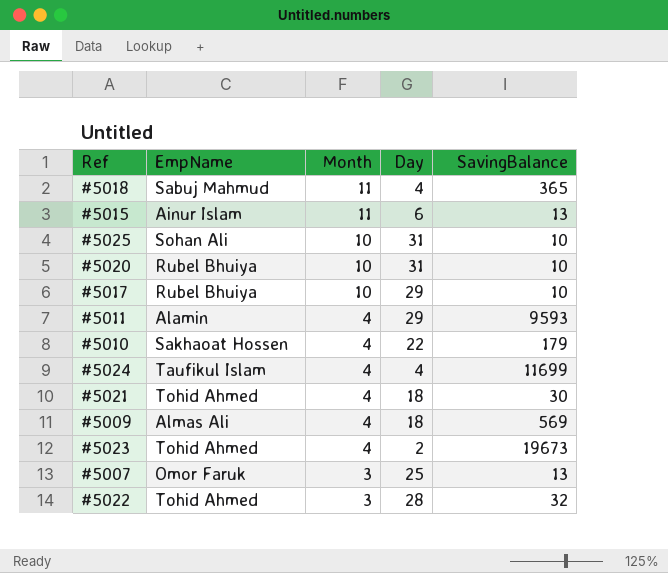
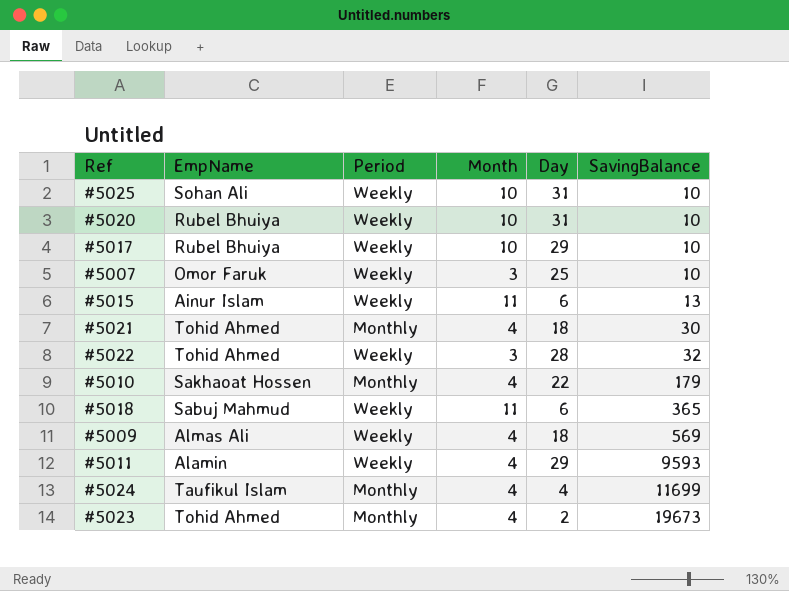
row order: Month descending -> SavingBalance ascending
column Period | position: none -> 3
#5007 | SavingBalance: 13 -> 10
#5018 | Day: 4 -> 6

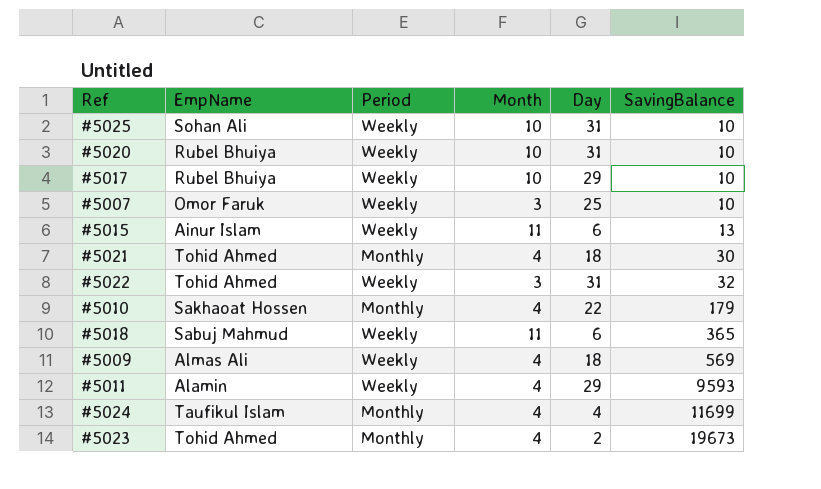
#5022 | Day: 28 -> 31

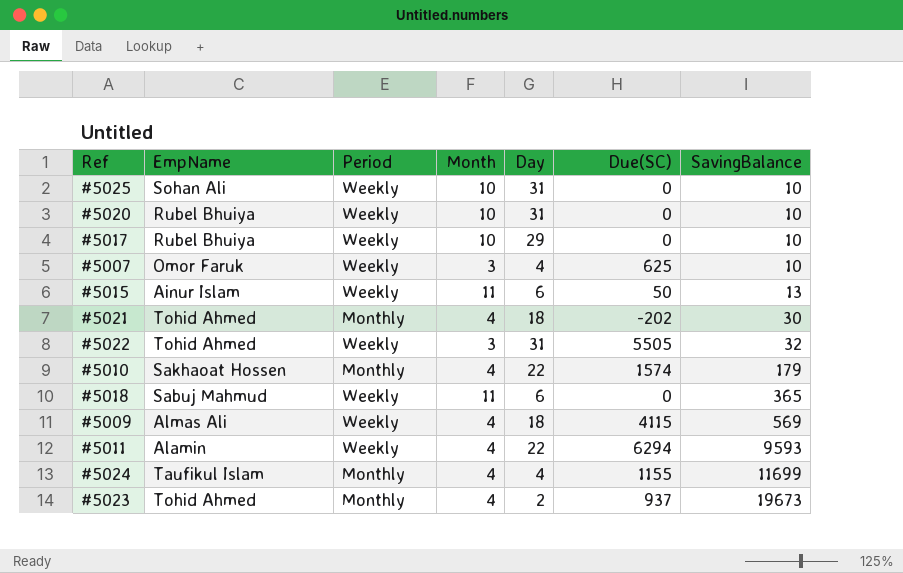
column Due(SC) | position: none -> 6
#5007 | Day: 25 -> 4
#5011 | Day: 29 -> 22

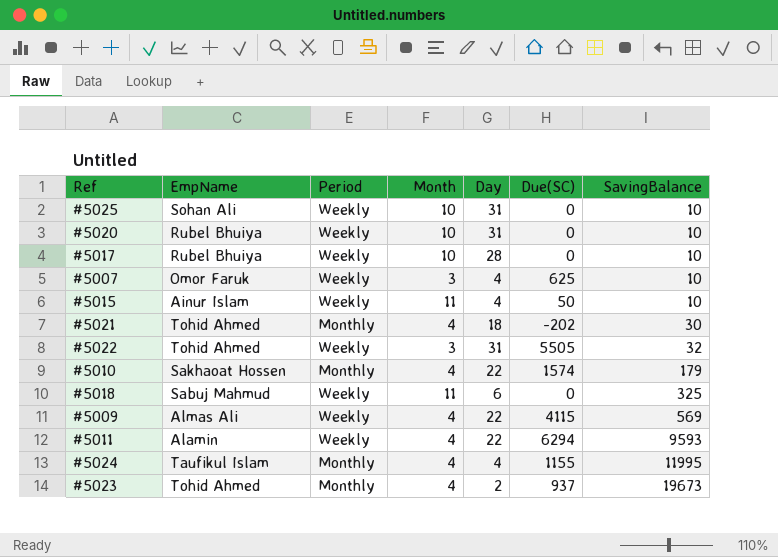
#5017 | Day: 29 -> 28
#5015 | Day: 6 -> 4
#5015 | SavingBalance: 13 -> 10
#5018 | SavingBalance: 365 -> 325
#5009 | Day: 18 -> 22
#5024 | SavingBalance: 11699 -> 11995

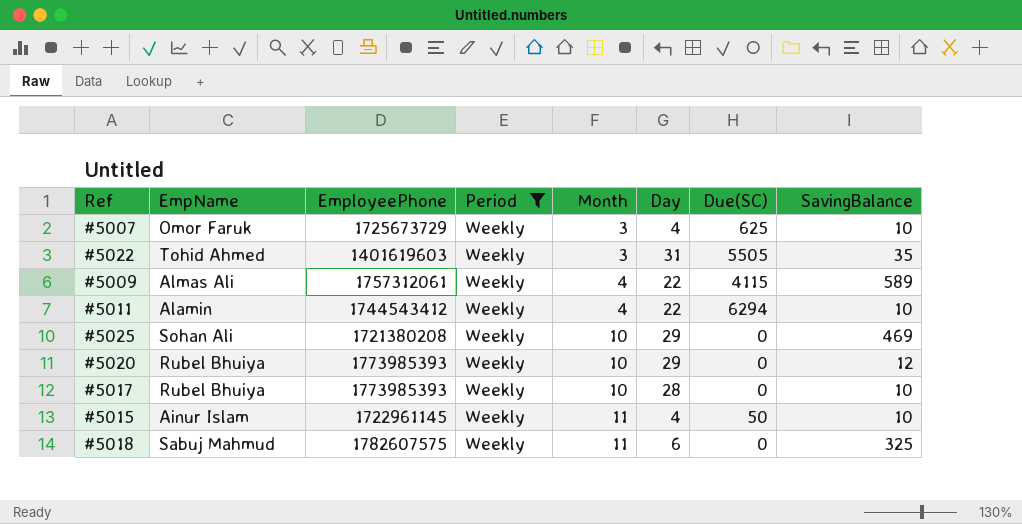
filter: none -> Period = Weekly
row order: SavingBalance ascending -> Month ascending
column EmployeePhone | position: none -> 3
#5022 | SavingBalance: 32 -> 35
#5009 | SavingBalance: 569 -> 589
#5011 | SavingBalance: 9593 -> 10
#5025 | Day: 31 -> 29
#5025 | SavingBalance: 10 -> 469
#5020 | Day: 31 -> 29
#5020 | SavingBalance: 10 -> 12

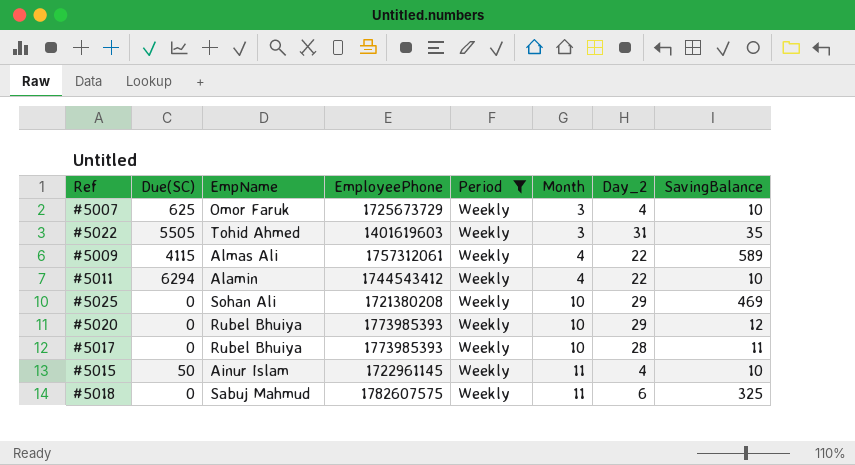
column Due(SC) | position: 7 -> 2
column name: Day -> Day_2
#5017 | SavingBalance: 10 -> 11

